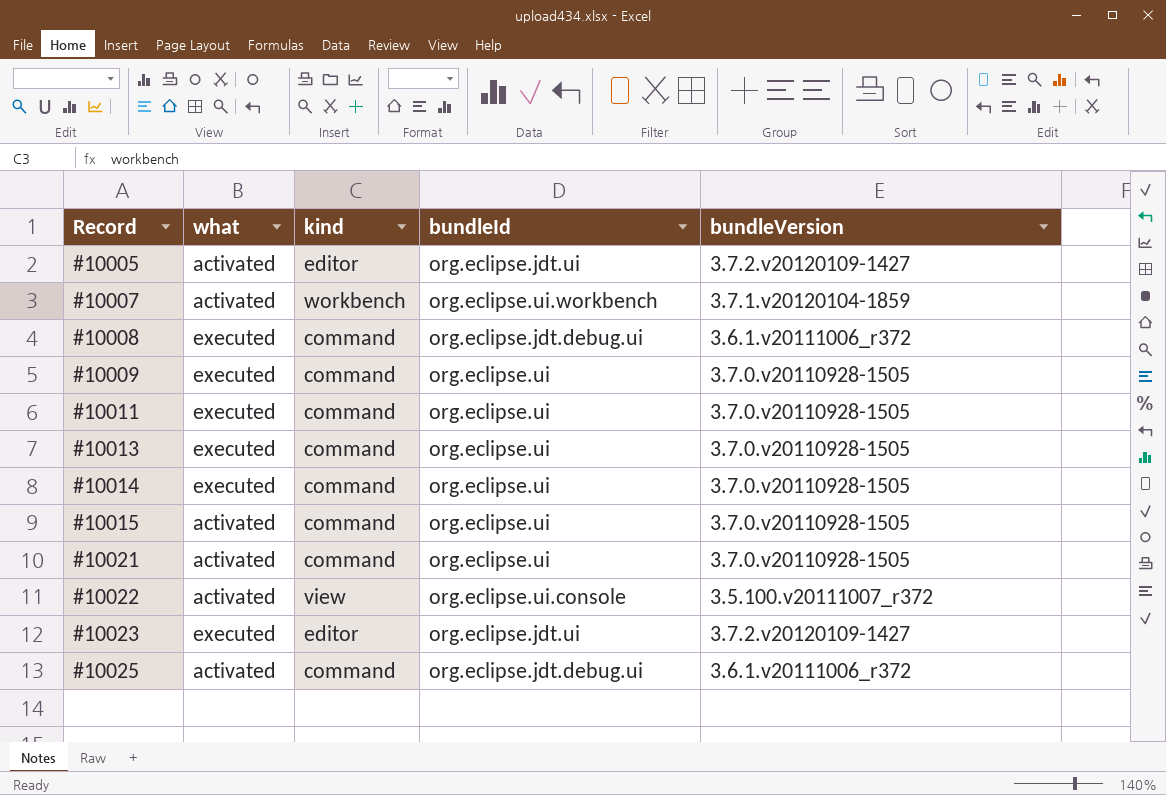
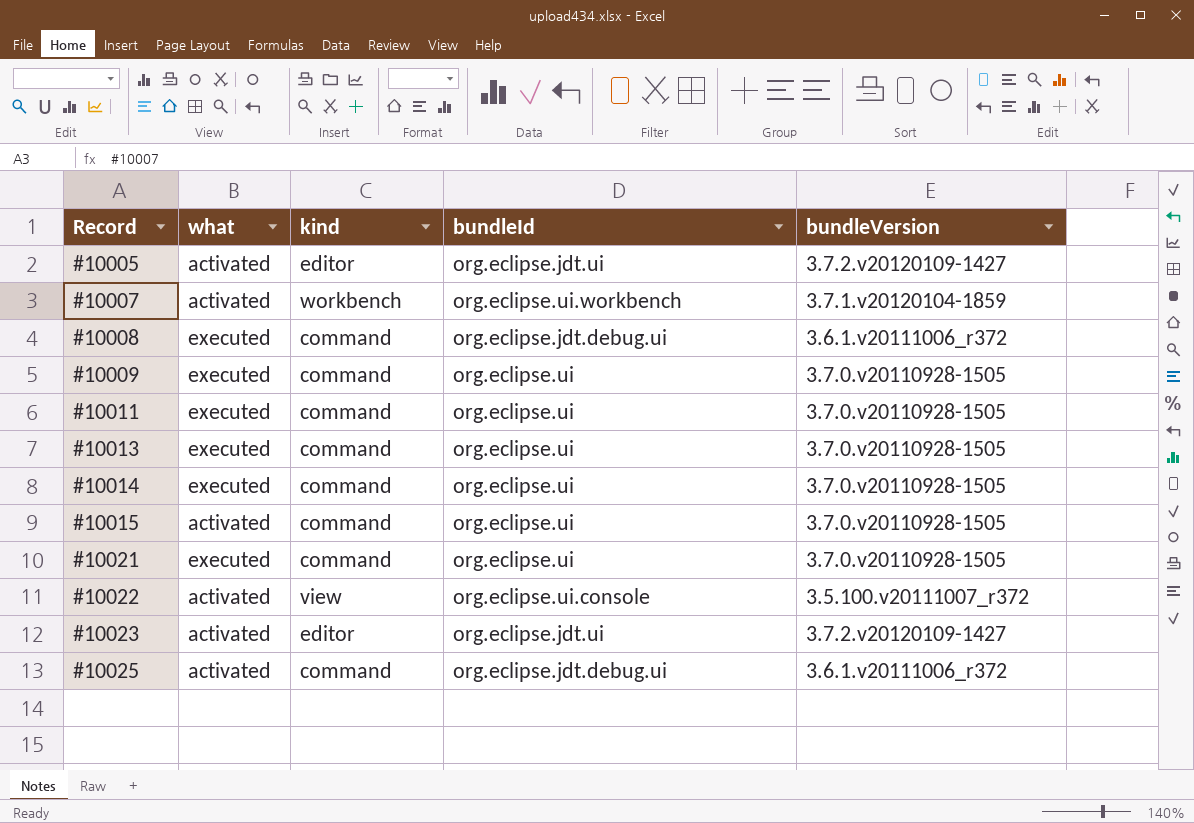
#10021 | what: activated -> executed
#10023 | what: executed -> activated

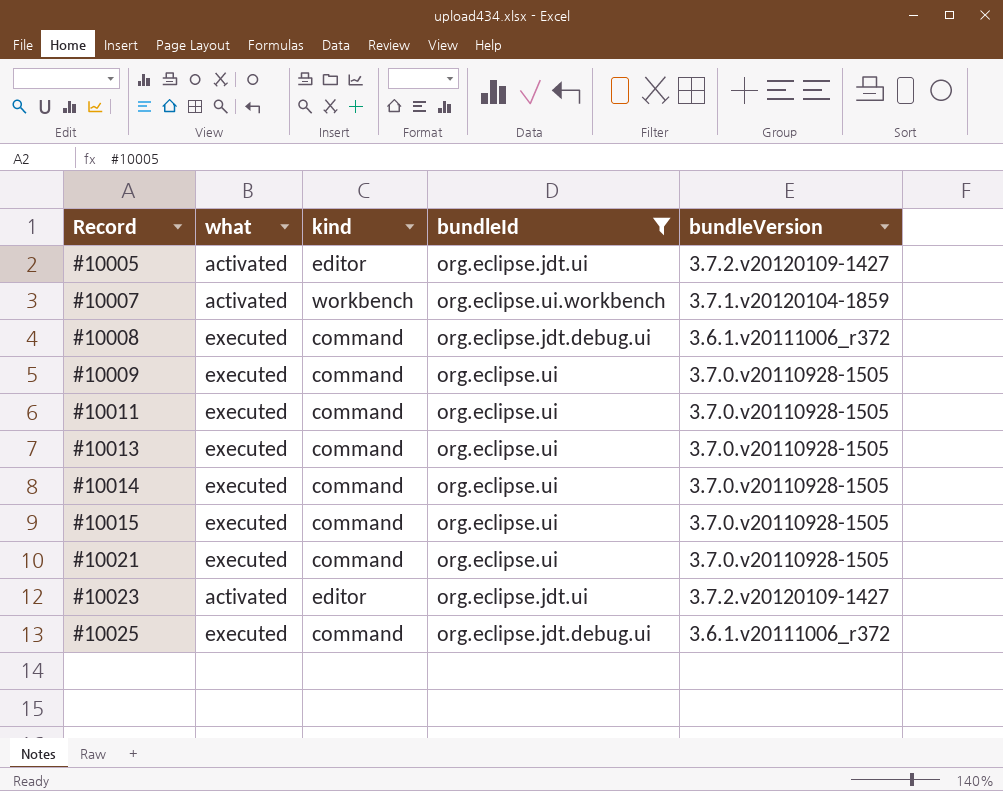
filter: none -> bundleId != org.eclipse.ui.console
#10015 | what: activated -> executed
#10025 | what: activated -> executed

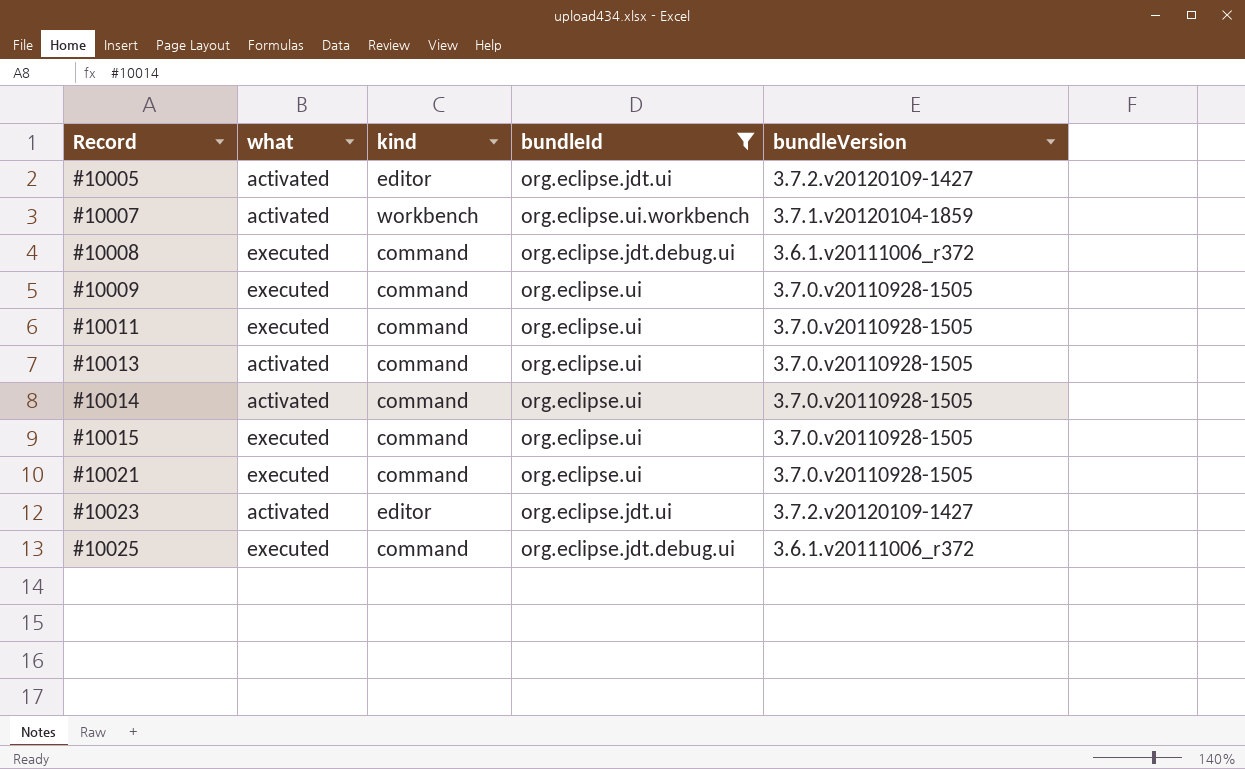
#10013 | what: executed -> activated
#10014 | what: executed -> activated

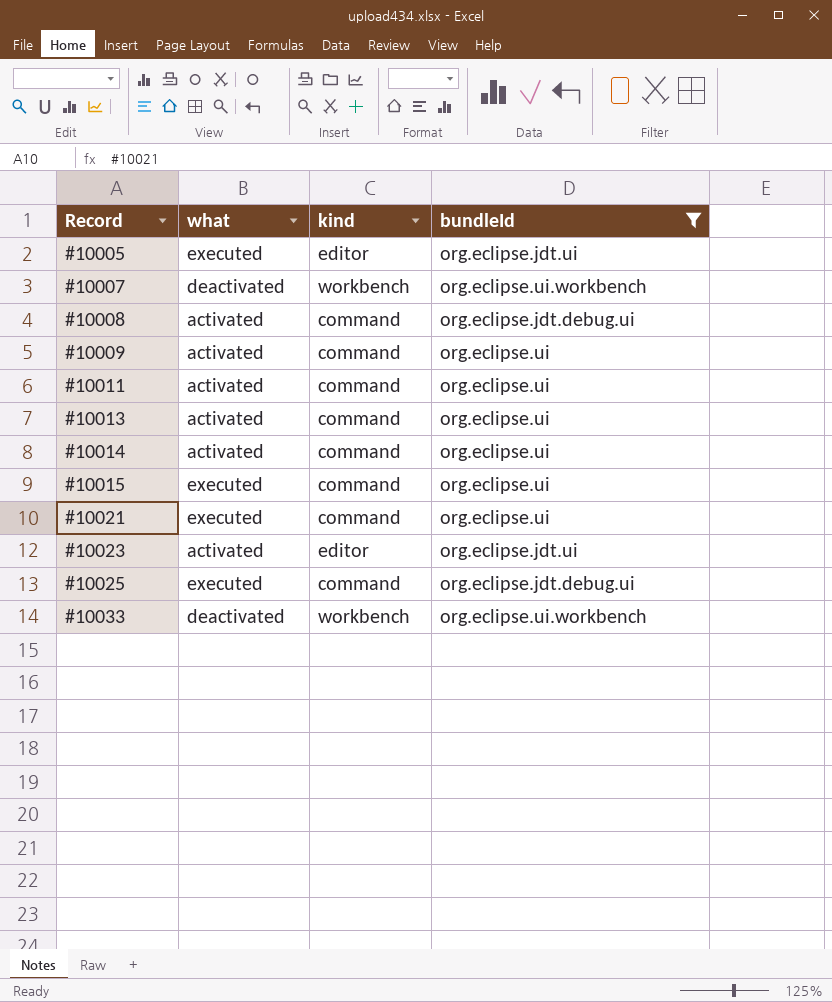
column bundleVersion | position: 5 -> none
#10005 | what: activated -> executed
#10007 | what: activated -> deactivated
#10008 | what: executed -> activated
#10009 | what: executed -> activated
#10011 | what: executed -> activated
row #10033: none -> deactivated | workbench | org.eclipse.ui.workbench

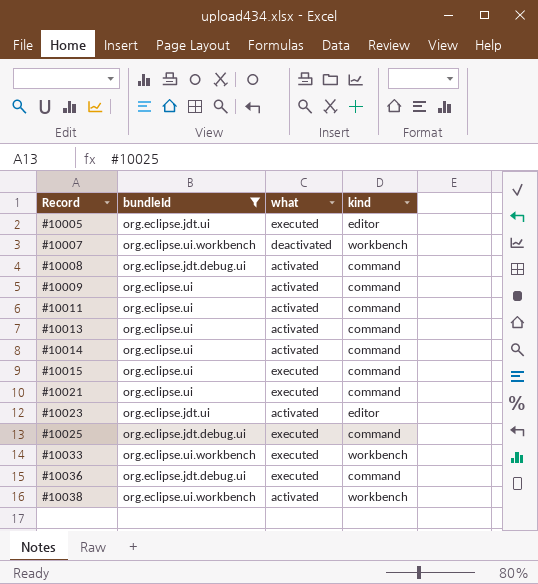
column bundleId | position: 4 -> 2
#10033 | what: deactivated -> executed
row #10036: none -> org.eclipse.jdt.debug.ui | executed | command
row #10038: none -> org.eclipse.ui.workbench | activated | workbench

